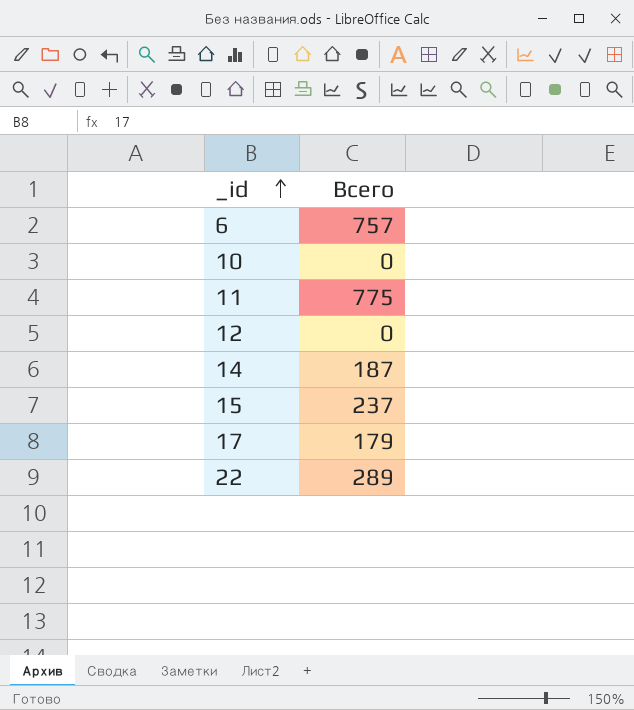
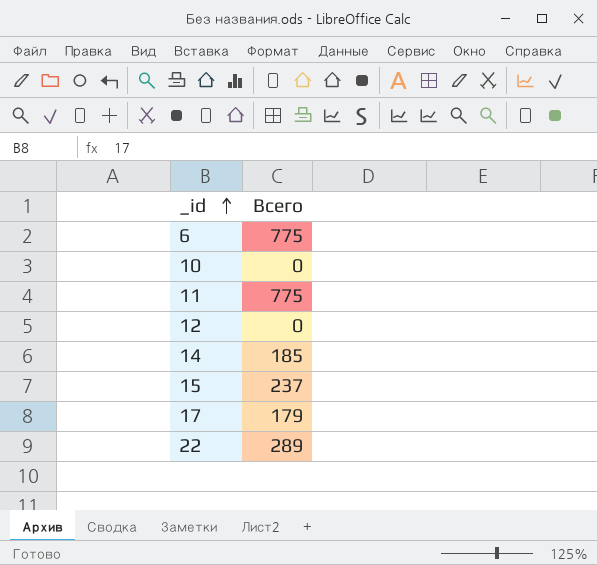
6 | Всего: 757 -> 775
14 | Всего: 187 -> 185

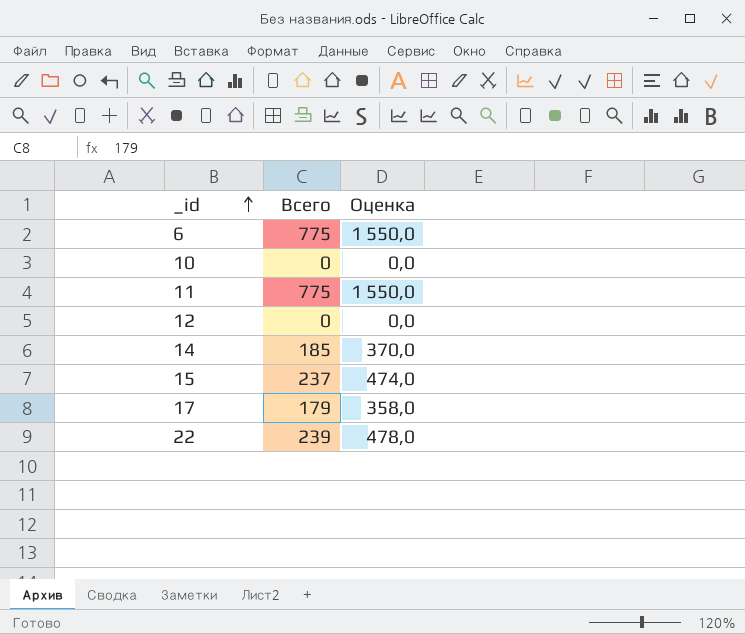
column Оценка | formula: none -> [Всего] * 2
22 | Всего: 289 -> 239

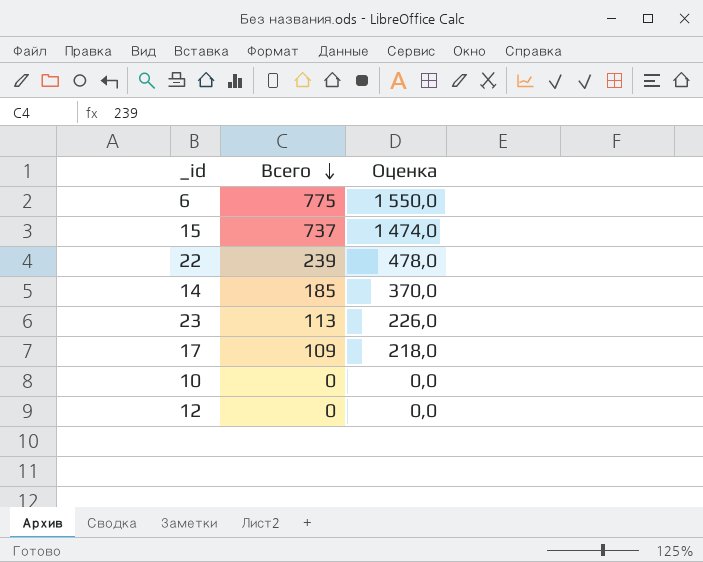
row order: _id ascending -> Всего descending
row 11: 775 | 1 550,0 -> none
15 | Всего: 237 -> 737
15 | Оценка: 474,0 -> 1 474,0
row 23: none -> 113 | 226,0
17 | Всего: 179 -> 109
17 | Оценка: 358,0 -> 218,0

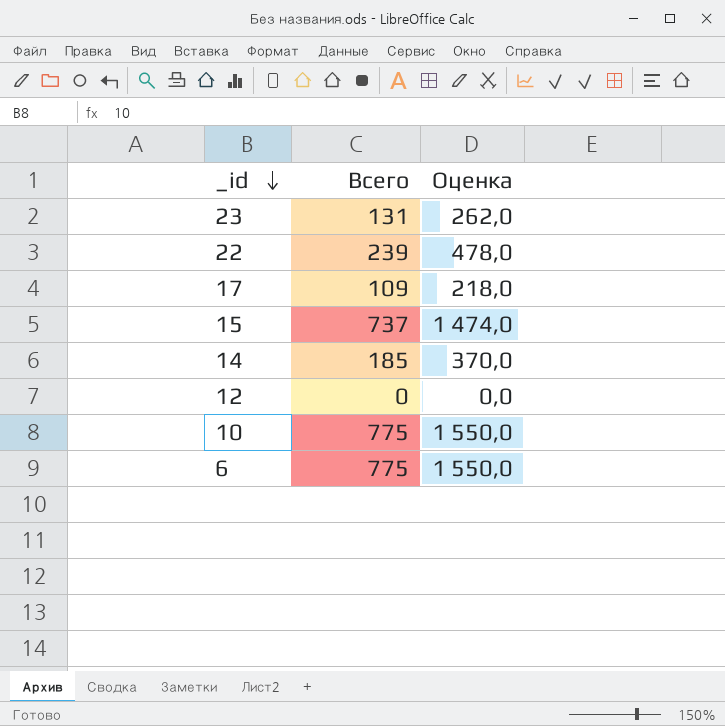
row order: Всего descending -> _id descending
23 | Всего: 113 -> 131
23 | Оценка: 226,0 -> 262,0
10 | Всего: 0 -> 775
10 | Оценка: 0,0 -> 1 550,0

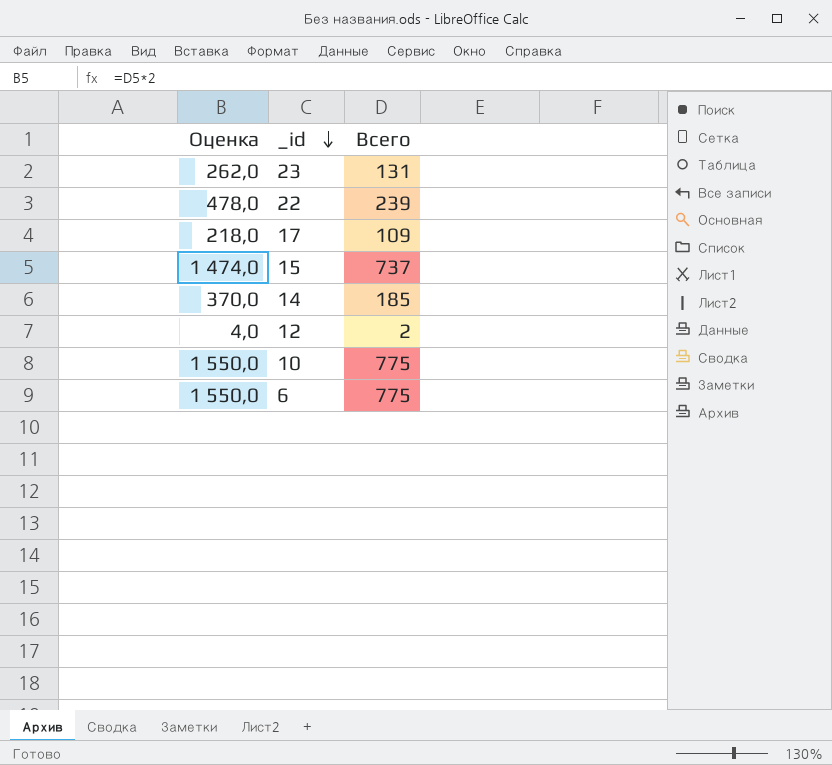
column Оценка | position: 3 -> 1
12 | Оценка: 0,0 -> 4,0
12 | Всего: 0 -> 2

